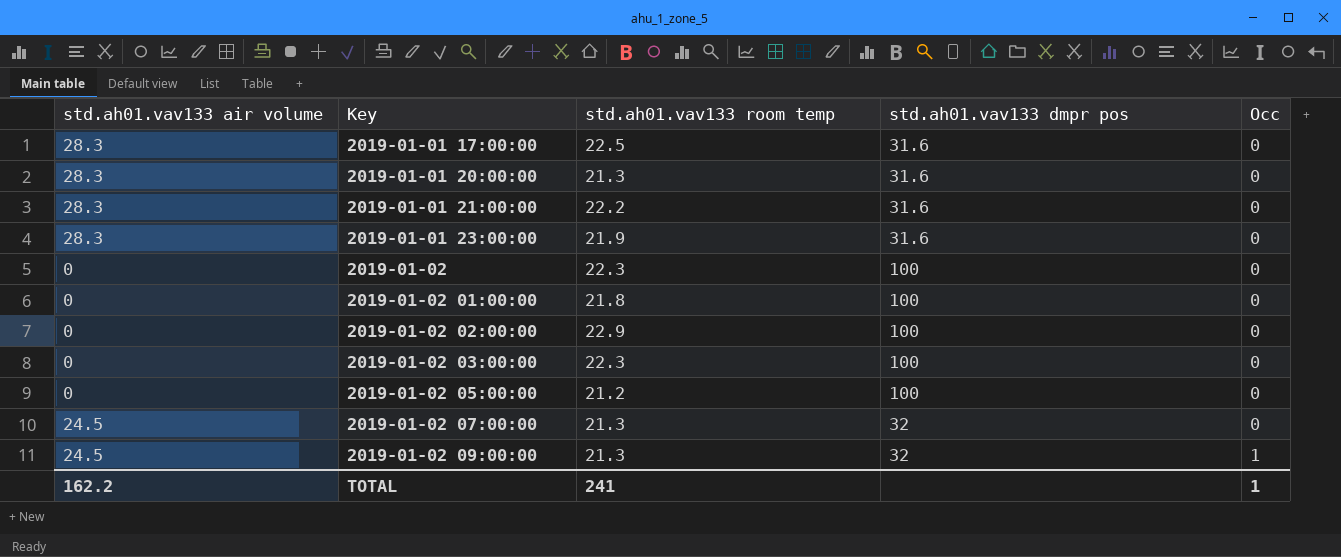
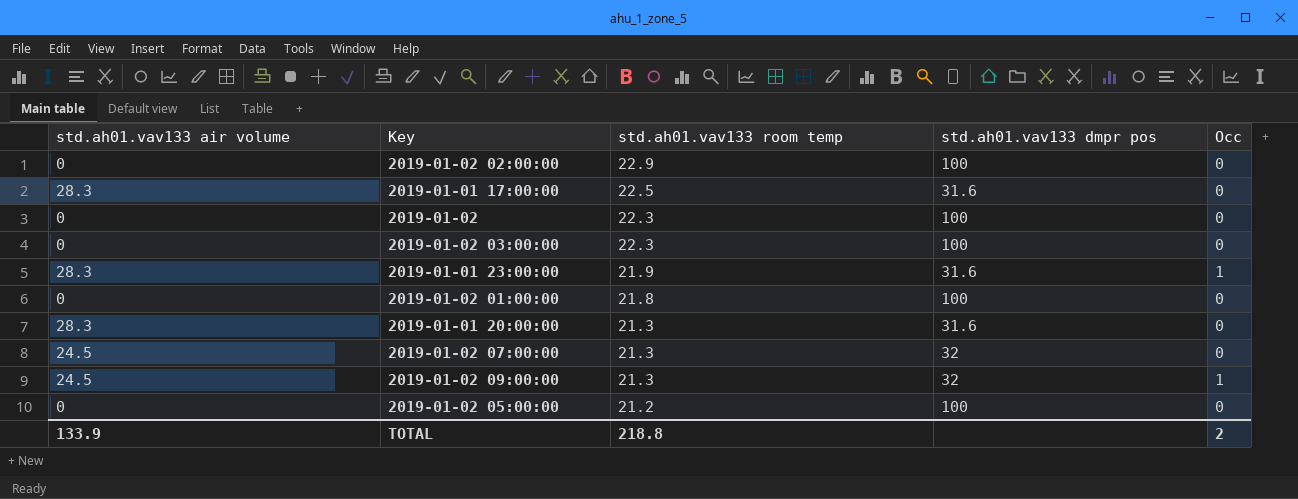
row order: Key ascending -> std.ah01.vav133 room temp descending
row 2019-01-01 21:00:00: 28.3 | 22.2 | 31.6 | 0 -> none
2019-01-01 23:00:00 | Occ: 0 -> 1
TOTAL | std.ah01.vav133 air volume: 162.2 -> 133.9
TOTAL | std.ah01.vav133 room temp: 241 -> 218.8
TOTAL | Occ: 1 -> 2

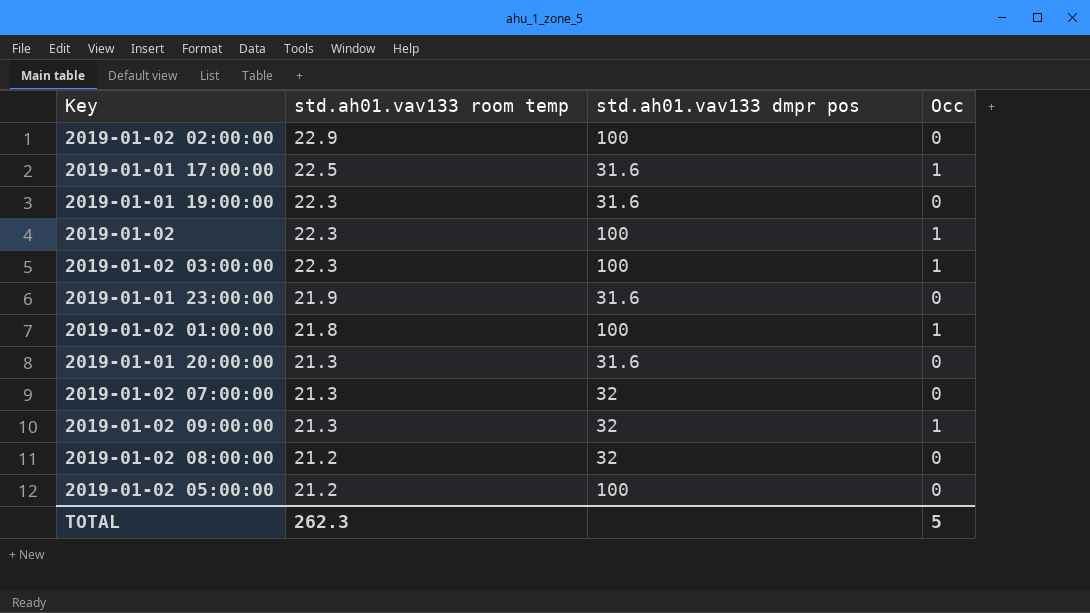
column std.ah01.vav133 air volume | position: 1 -> none
2019-01-01 17:00:00 | Occ: 0 -> 1
row 2019-01-01 19:00:00: none -> 22.3 | 31.6 | 0
2019-01-02 | Occ: 0 -> 1
2019-01-02 03:00:00 | Occ: 0 -> 1
2019-01-01 23:00:00 | Occ: 1 -> 0
2019-01-02 01:00:00 | Occ: 0 -> 1
row 2019-01-02 08:00:00: none -> 21.2 | 32 | 0
TOTAL | std.ah01.vav133 room temp: 218.8 -> 262.3
TOTAL | Occ: 2 -> 5

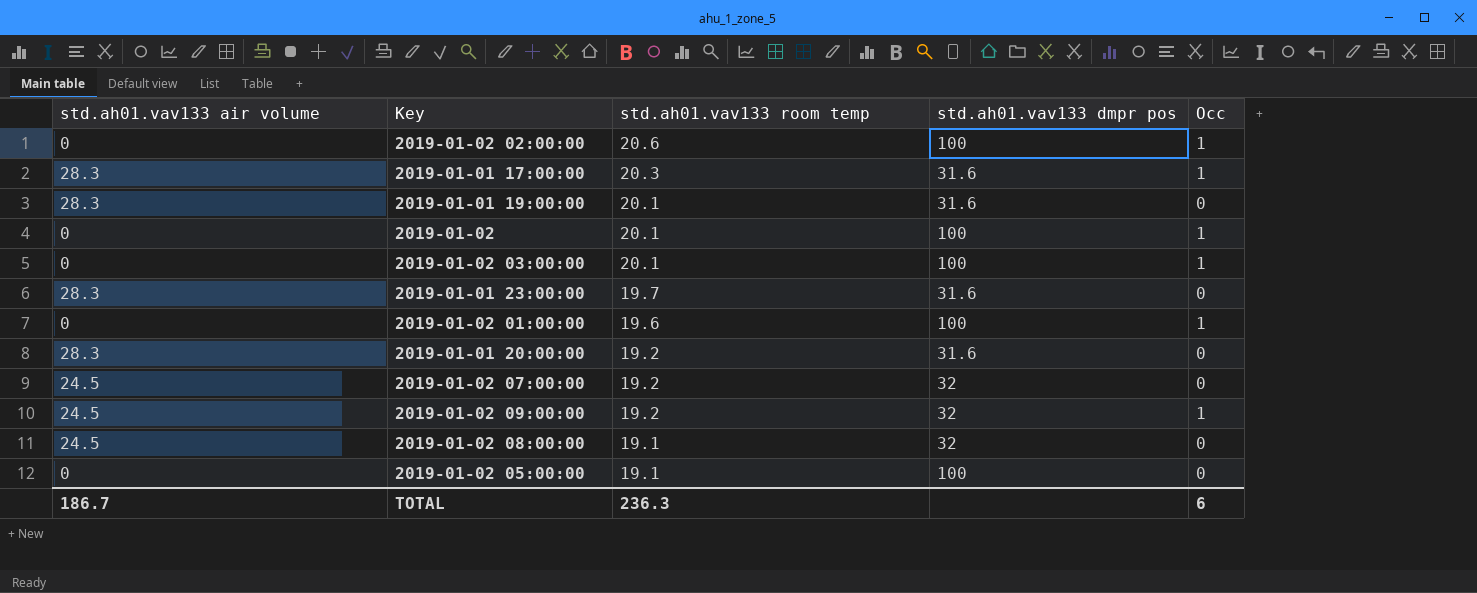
column std.ah01.vav133 air volume | position: none -> 1
2019-01-02 02:00:00 | std.ah01.vav133 room temp: 22.9 -> 20.6
2019-01-02 02:00:00 | Occ: 0 -> 1
2019-01-01 17:00:00 | std.ah01.vav133 room temp: 22.5 -> 20.3
2019-01-01 19:00:00 | std.ah01.vav133 room temp: 22.3 -> 20.1
2019-01-02 | std.ah01.vav133 room temp: 22.3 -> 20.1
2019-01-02 03:00:00 | std.ah01.vav133 room temp: 22.3 -> 20.1
2019-01-01 23:00:00 | std.ah01.vav133 room temp: 21.9 -> 19.7
2019-01-02 01:00:00 | std.ah01.vav133 room temp: 21.8 -> 19.6
2019-01-01 20:00:00 | std.ah01.vav133 room temp: 21.3 -> 19.2
2019-01-02 07:00:00 | std.ah01.vav133 room temp: 21.3 -> 19.2
2019-01-02 09:00:00 | std.ah01.vav133 room temp: 21.3 -> 19.2
2019-01-02 08:00:00 | std.ah01.vav133 room temp: 21.2 -> 19.1
2019-01-02 05:00:00 | std.ah01.vav133 room temp: 21.2 -> 19.1
TOTAL | std.ah01.vav133 room temp: 262.3 -> 236.3
TOTAL | Occ: 5 -> 6

